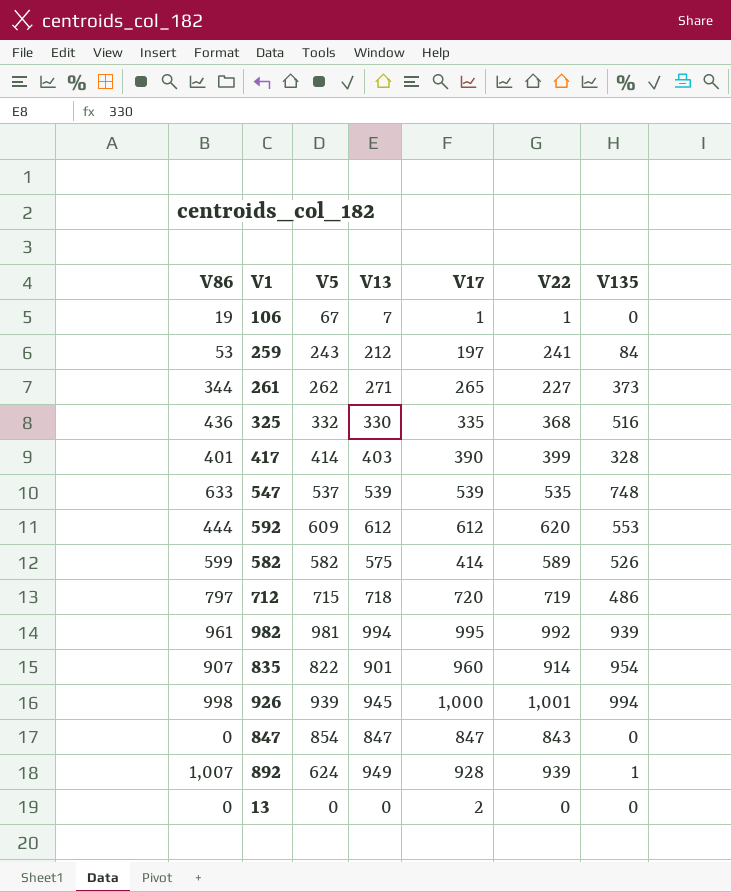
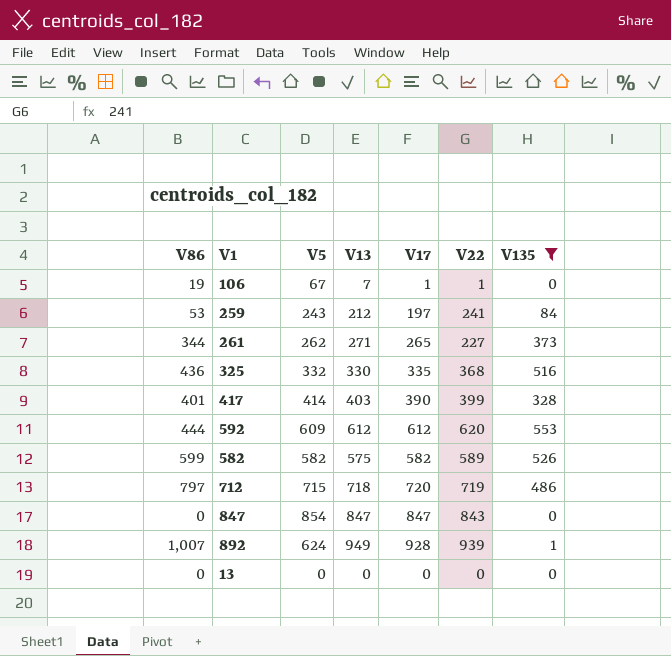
filter: none -> V135 <= 553
582 | V17: 414 -> 582
13 | V17: 2 -> 0

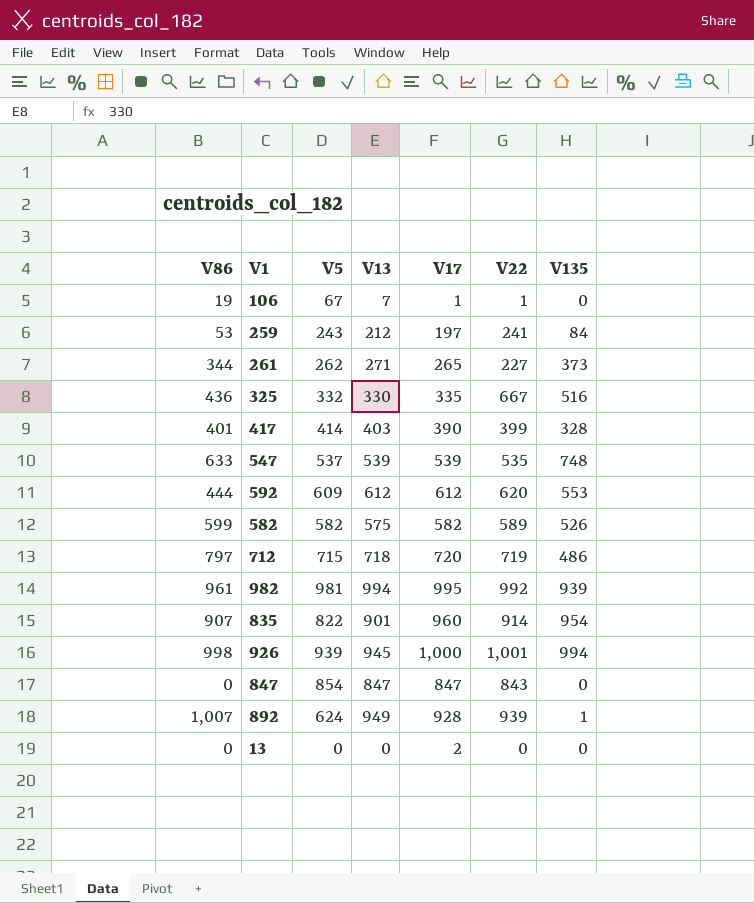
filter: V135 <= 553 -> none
325 | V22: 368 -> 667
13 | V17: 0 -> 2

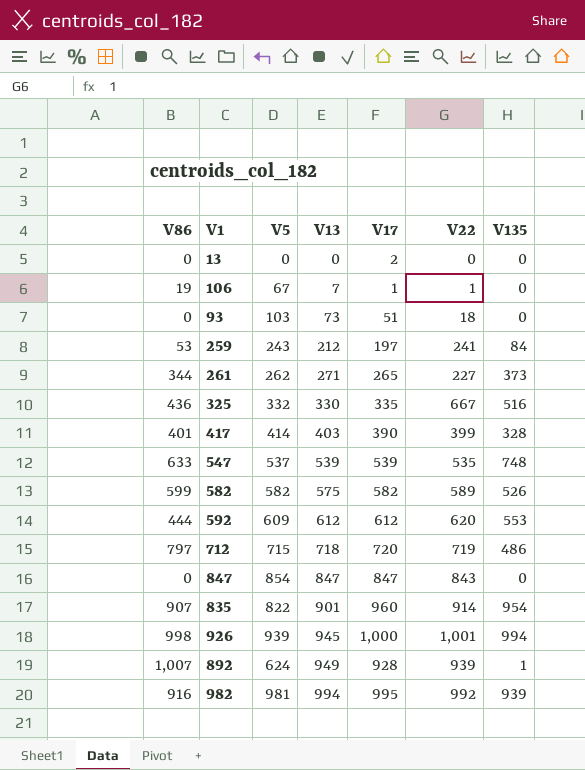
row order: none -> V13 ascending
row 93: none -> 0 | 103 | 73 | 51 | 18 | 0
982 | V86: 961 -> 916

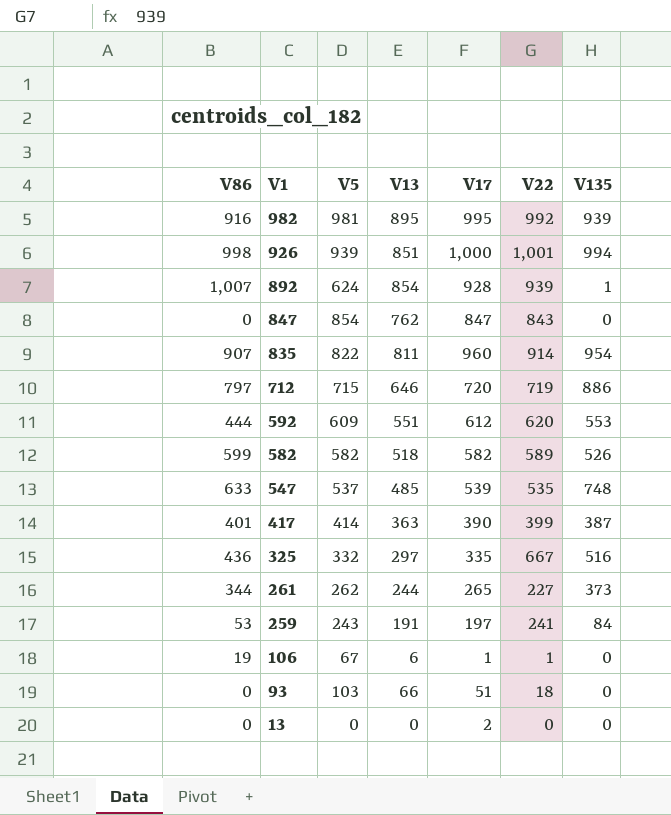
row order: V13 ascending -> V1 descending
982 | V13: 994 -> 895
926 | V13: 945 -> 851
892 | V13: 949 -> 854
847 | V13: 847 -> 762
835 | V13: 901 -> 811
712 | V13: 718 -> 646
712 | V135: 486 -> 886
592 | V13: 612 -> 551
582 | V13: 575 -> 518
547 | V13: 539 -> 485
417 | V13: 403 -> 363
417 | V135: 328 -> 387
325 | V13: 330 -> 297
261 | V13: 271 -> 244
259 | V13: 212 -> 191
106 | V13: 7 -> 6
93 | V13: 73 -> 66

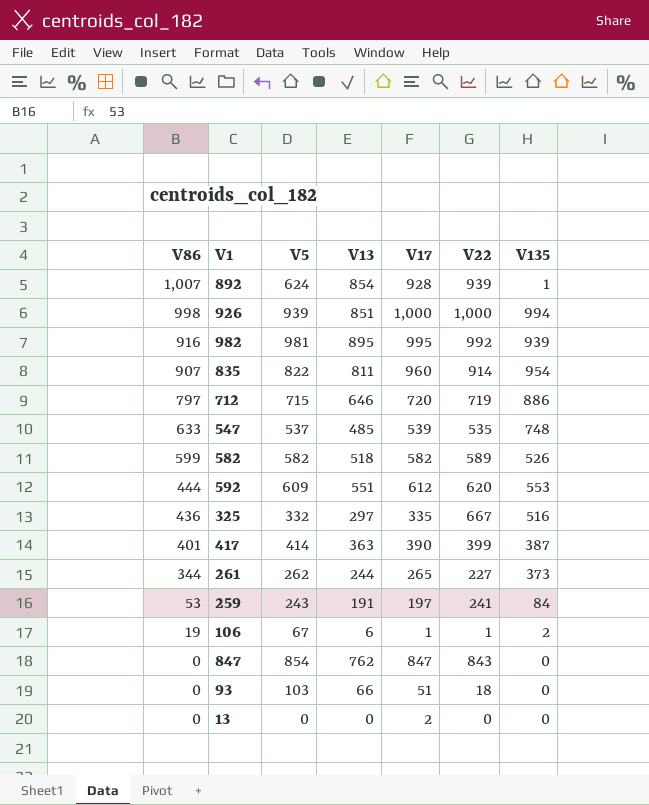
row order: V1 descending -> V86 descending
926 | V22: 1,001 -> 1,000
106 | V135: 0 -> 2

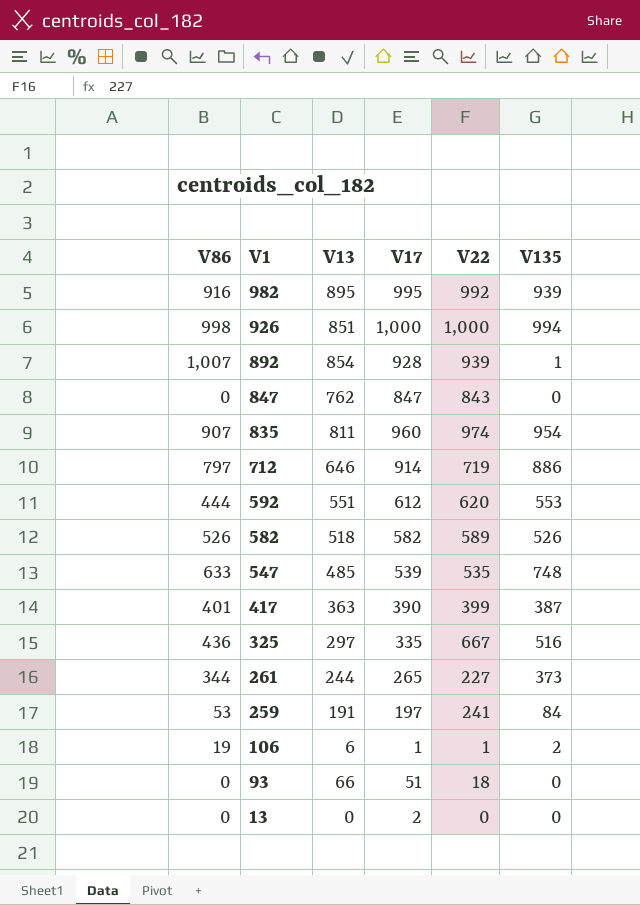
row order: V86 descending -> V1 descending
column V5 | position: 3 -> none
835 | V22: 914 -> 974
712 | V17: 720 -> 914
582 | V86: 599 -> 526

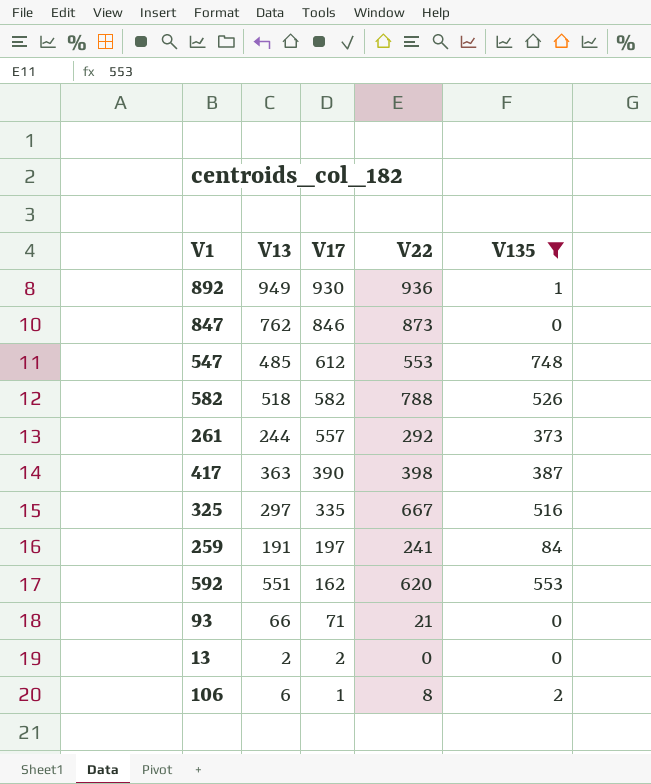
filter: none -> V135 <= 748
row order: V1 descending -> V17 descending
column V86 | position: 1 -> none
892 | V13: 854 -> 949
892 | V17: 928 -> 930
892 | V22: 939 -> 936
847 | V17: 847 -> 846
847 | V22: 843 -> 873
547 | V17: 539 -> 612
547 | V22: 535 -> 553
582 | V22: 589 -> 788
261 | V17: 265 -> 557
261 | V22: 227 -> 292
417 | V22: 399 -> 398
592 | V17: 612 -> 162
93 | V17: 51 -> 71
93 | V22: 18 -> 21
13 | V13: 0 -> 2
106 | V22: 1 -> 8

